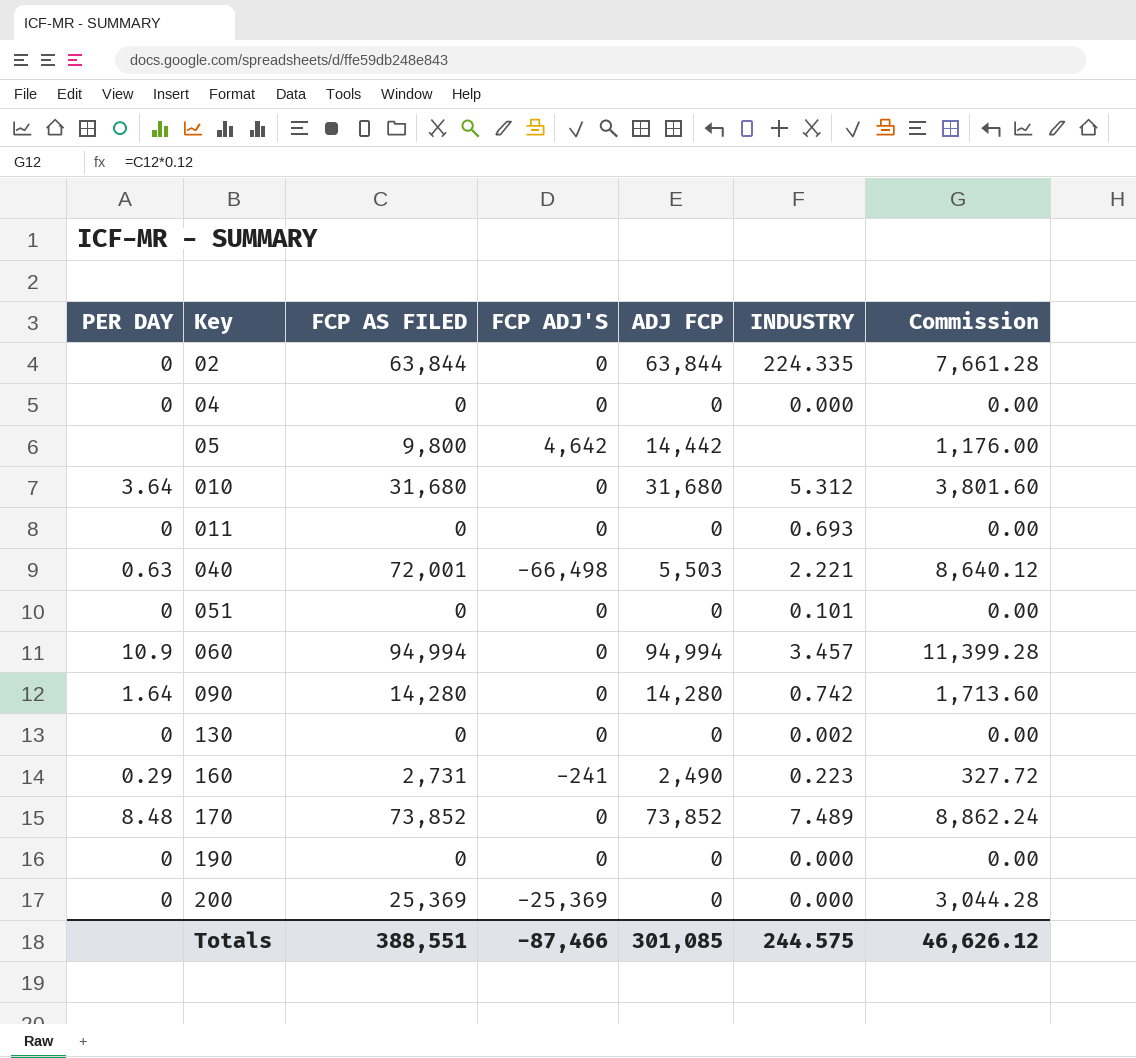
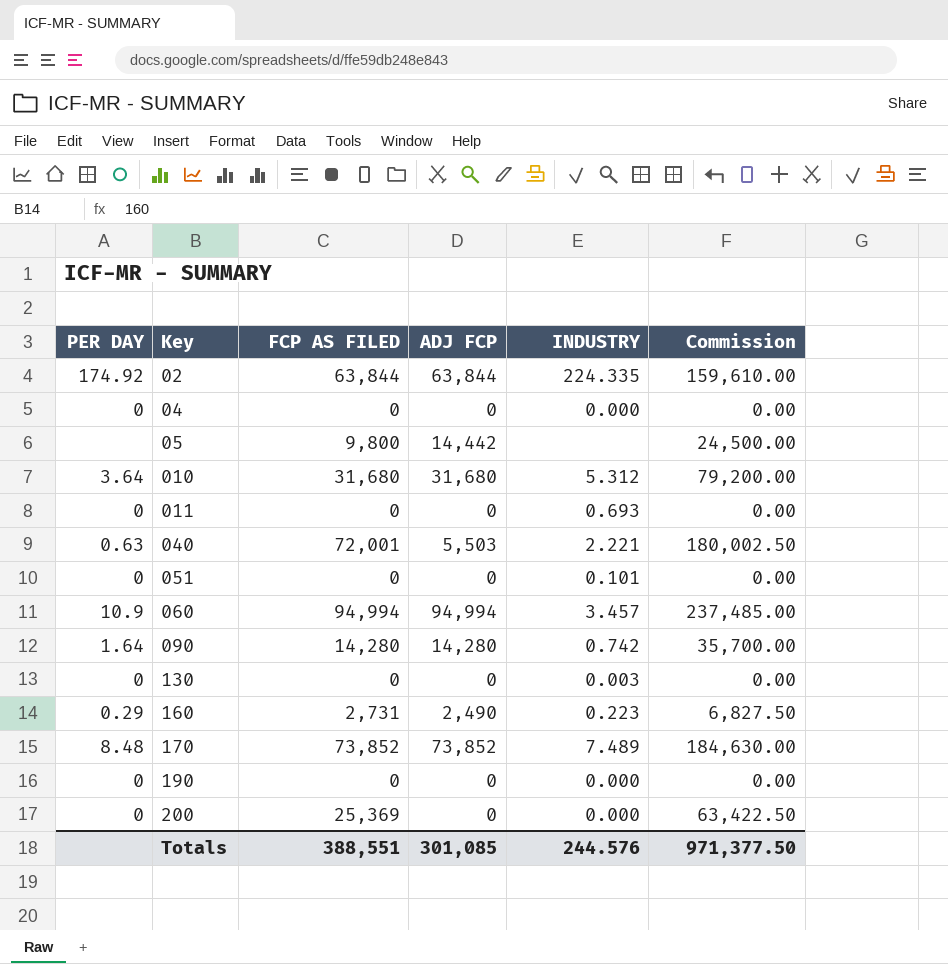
column FCP ADJ'S | position: 4 -> none
column Commission | formula: [FCP AS FILED] * 0.12 -> [FCP AS FILED] * 2.5
02 | PER DAY: 0 -> 174.92
130 | INDUSTRY: 0.002 -> 0.003
Totals | INDUSTRY: 244.575 -> 244.576
Totals | Commission: 46,626.12 -> 971,377.50

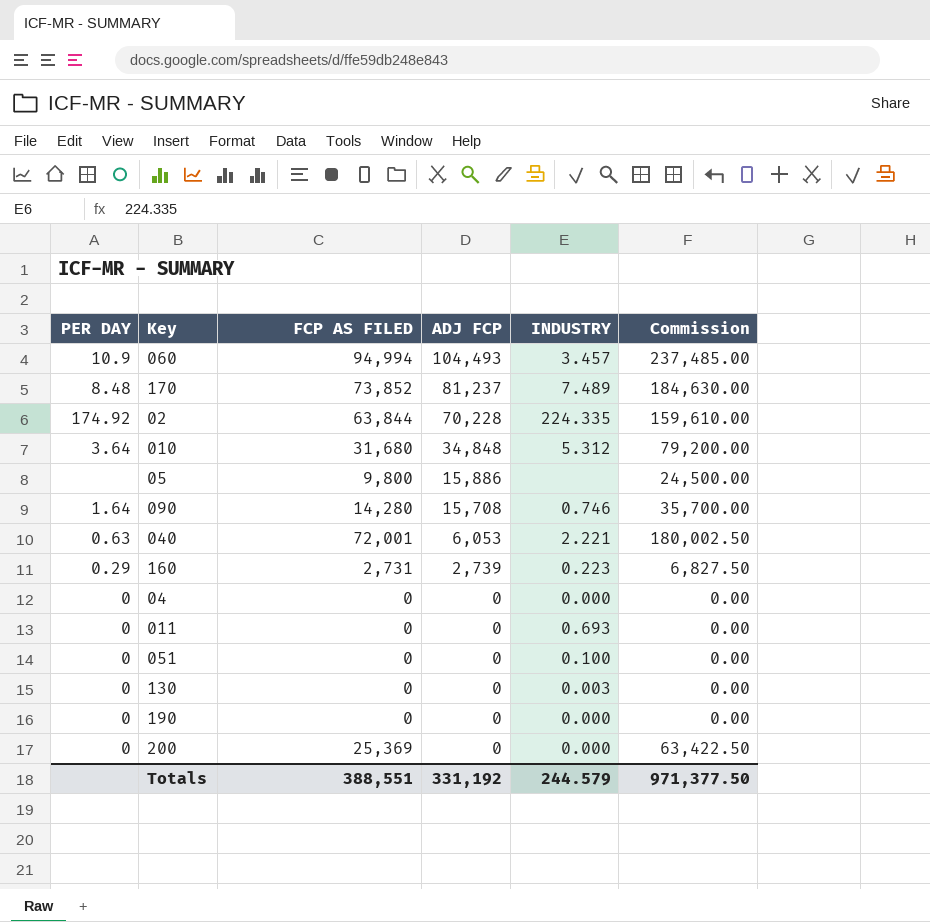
row order: Key ascending -> ADJ FCP descending
060 | ADJ FCP: 94,994 -> 104,493
170 | ADJ FCP: 73,852 -> 81,237
02 | ADJ FCP: 63,844 -> 70,228
010 | ADJ FCP: 31,680 -> 34,848
05 | ADJ FCP: 14,442 -> 15,886
090 | ADJ FCP: 14,280 -> 15,708
090 | INDUSTRY: 0.742 -> 0.746
040 | ADJ FCP: 5,503 -> 6,053
160 | ADJ FCP: 2,490 -> 2,739
051 | INDUSTRY: 0.101 -> 0.100
Totals | ADJ FCP: 301,085 -> 331,192
Totals | INDUSTRY: 244.576 -> 244.579

